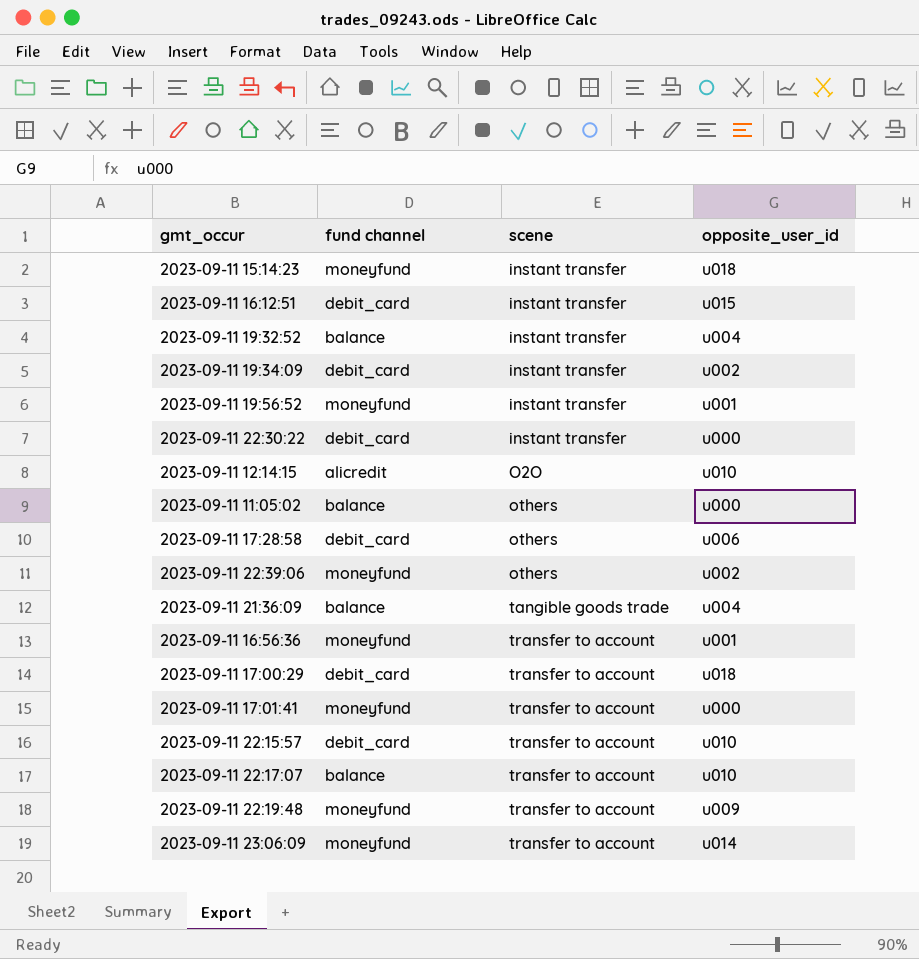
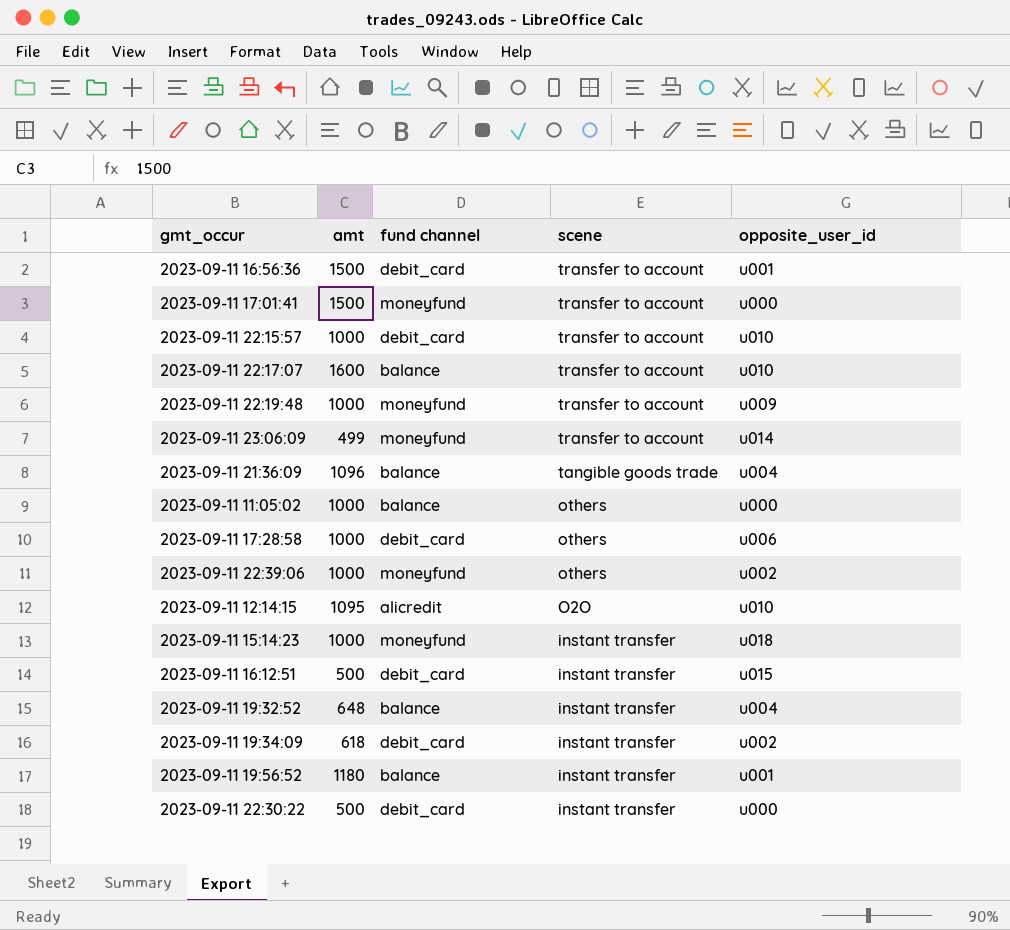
row order: scene ascending -> scene descending
column amt | position: none -> 2
row 2023-09-11 17:00:29: debit_card | transfer to account | u018 -> none
2023-09-11 16:56:36 | fund channel: moneyfund -> debit_card
2023-09-11 19:56:52 | fund channel: moneyfund -> balance

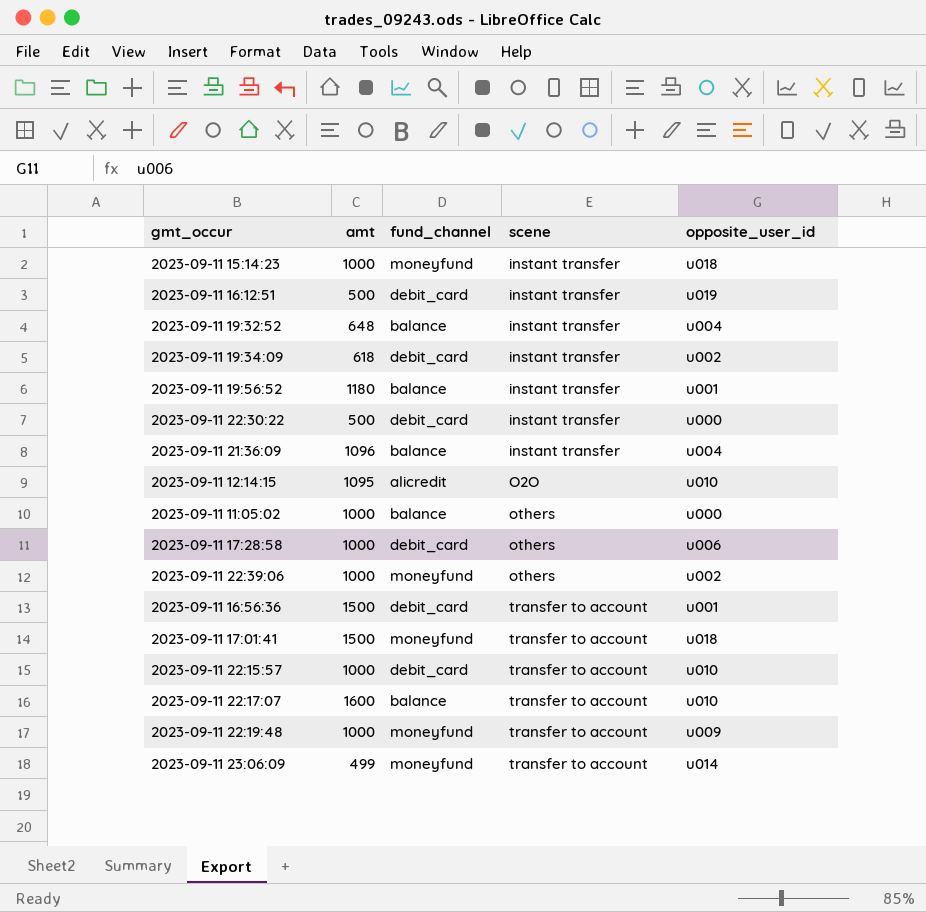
row order: scene descending -> scene ascending
column name: fund channel -> fund_channel
2023-09-11 16:12:51 | opposite_user_id: u015 -> u019
2023-09-11 21:36:09 | scene: tangible goods trade -> instant transfer
2023-09-11 17:01:41 | opposite_user_id: u000 -> u018

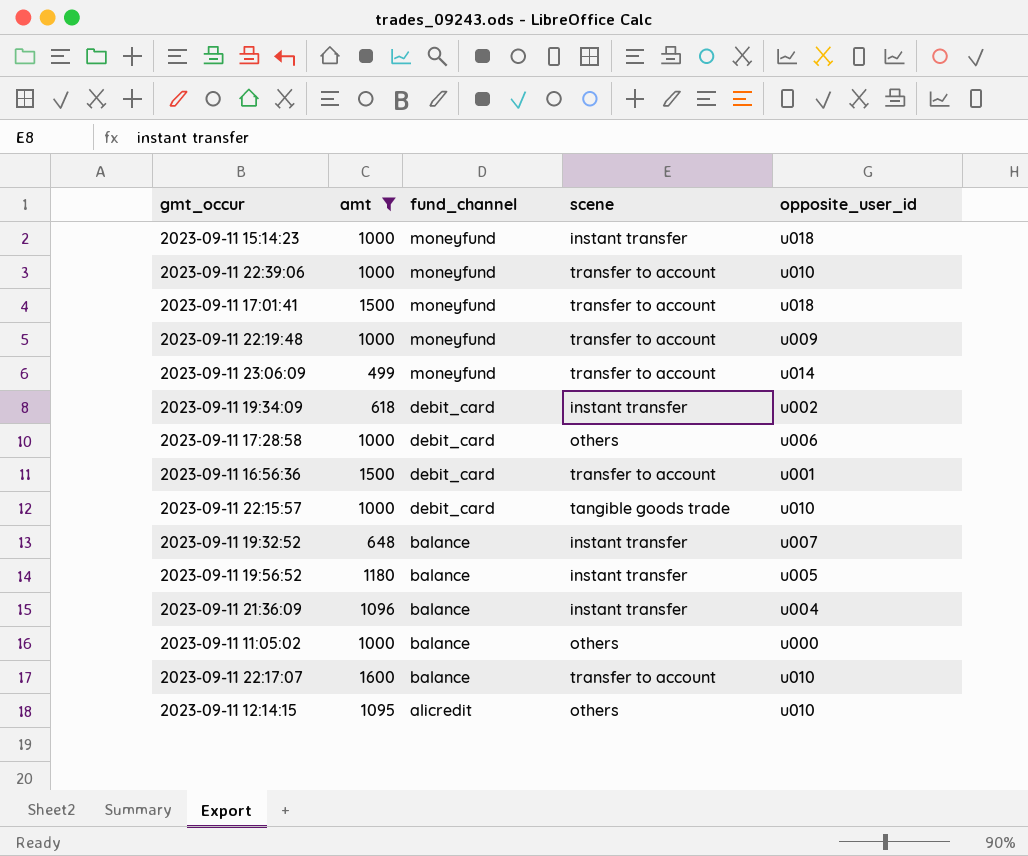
filter: none -> amt != 500
row order: scene ascending -> fund_channel descending
2023-09-11 22:39:06 | scene: others -> transfer to account
2023-09-11 22:39:06 | opposite_user_id: u002 -> u010
2023-09-11 22:15:57 | scene: transfer to account -> tangible goods trade
2023-09-11 19:32:52 | opposite_user_id: u004 -> u007
2023-09-11 19:56:52 | opposite_user_id: u001 -> u005
2023-09-11 12:14:15 | scene: O2O -> others

